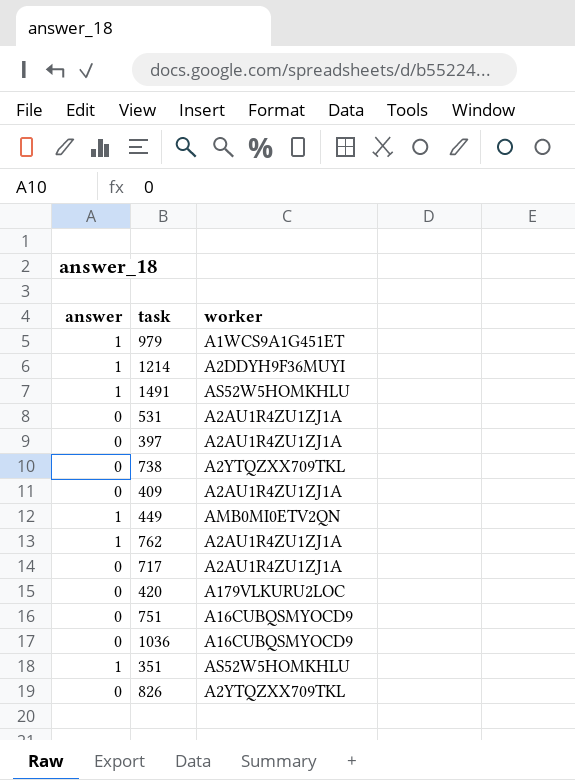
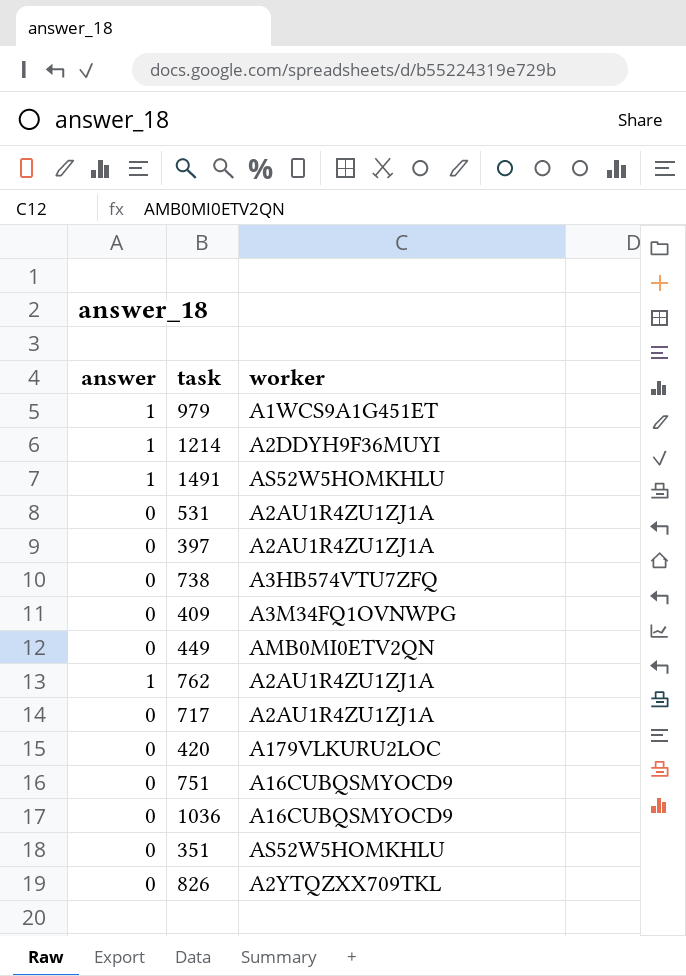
738 | worker: A2YTQZXX709TKL -> A3HB574VTU7ZFQ
409 | worker: A2AU1R4ZU1ZJ1A -> A3M34FQ1OVNWPG
449 | answer: 1 -> 0
351 | answer: 1 -> 0

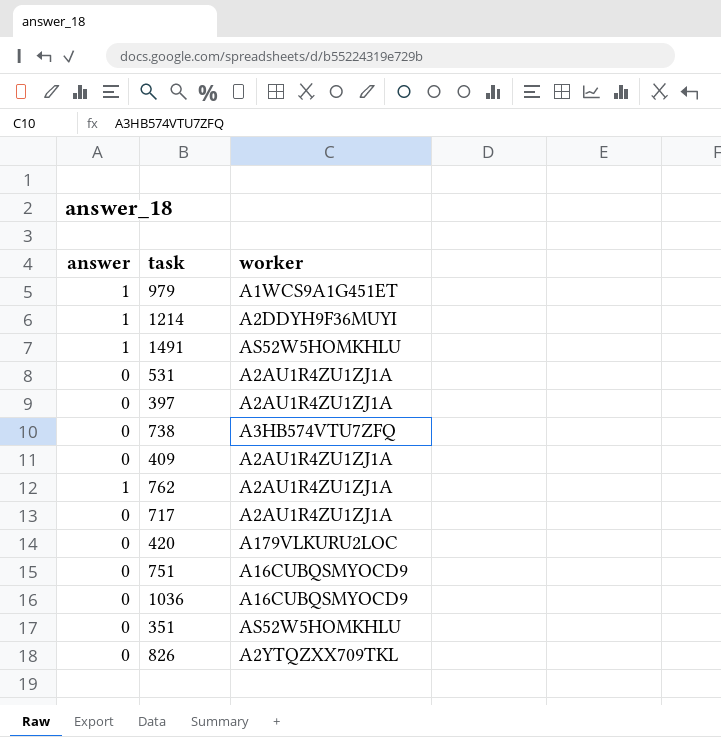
row 449: 0 | AMB0MI0ETV2QN -> none
409 | worker: A3M34FQ1OVNWPG -> A2AU1R4ZU1ZJ1A

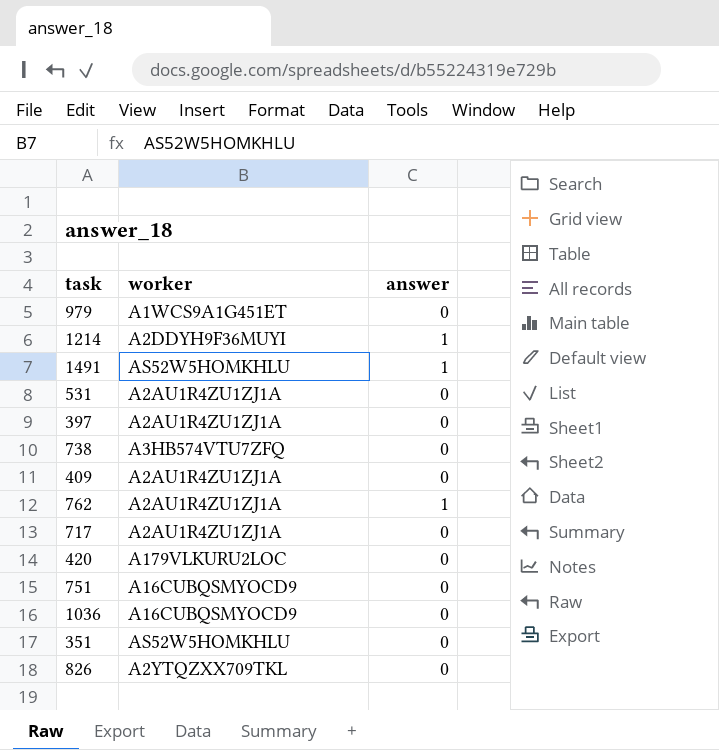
column answer | position: 1 -> 3
979 | answer: 1 -> 0

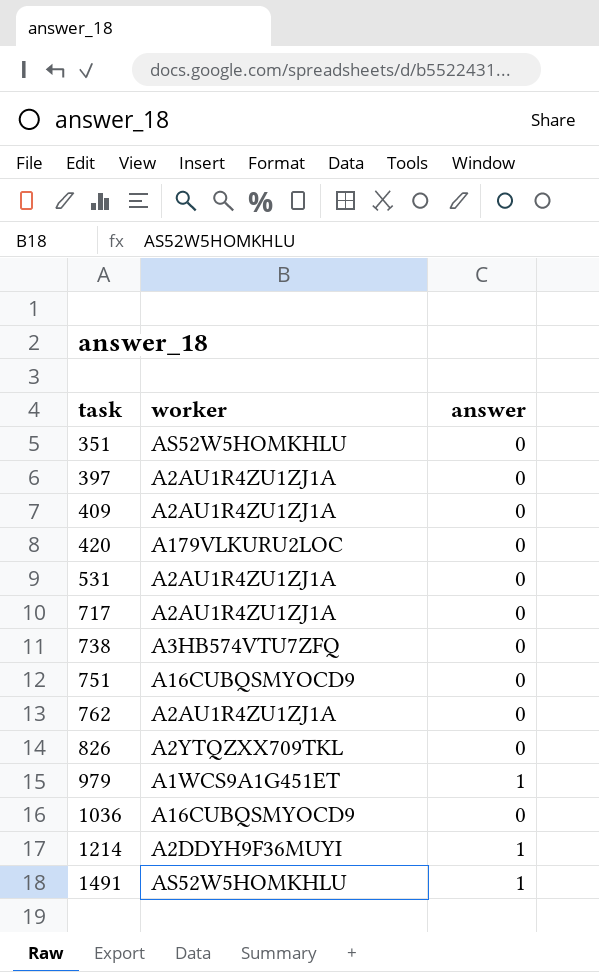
row order: none -> task ascending
762 | answer: 1 -> 0
979 | answer: 0 -> 1

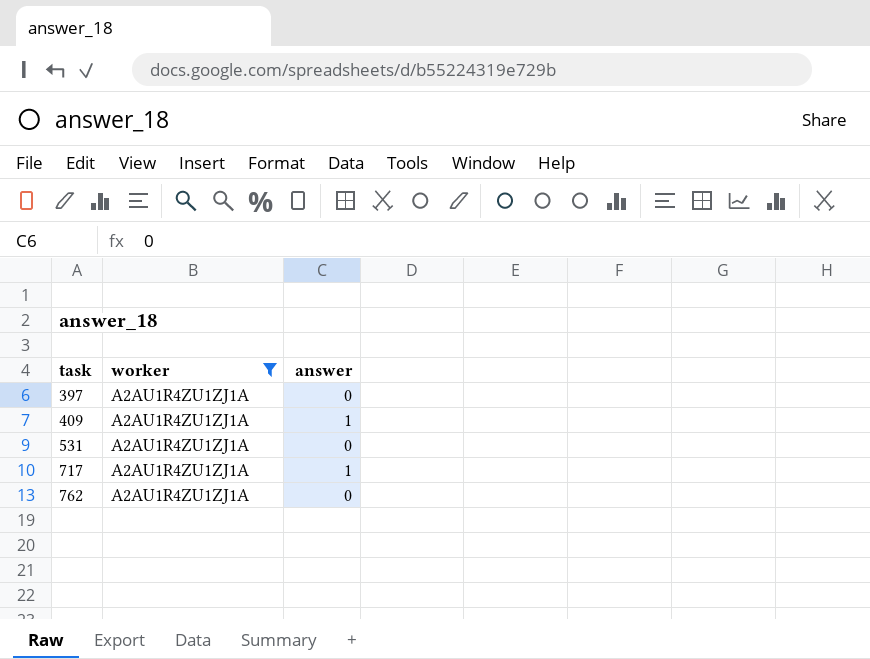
filter: none -> worker = A2AU1R4ZU1ZJ1A
409 | answer: 0 -> 1
717 | answer: 0 -> 1

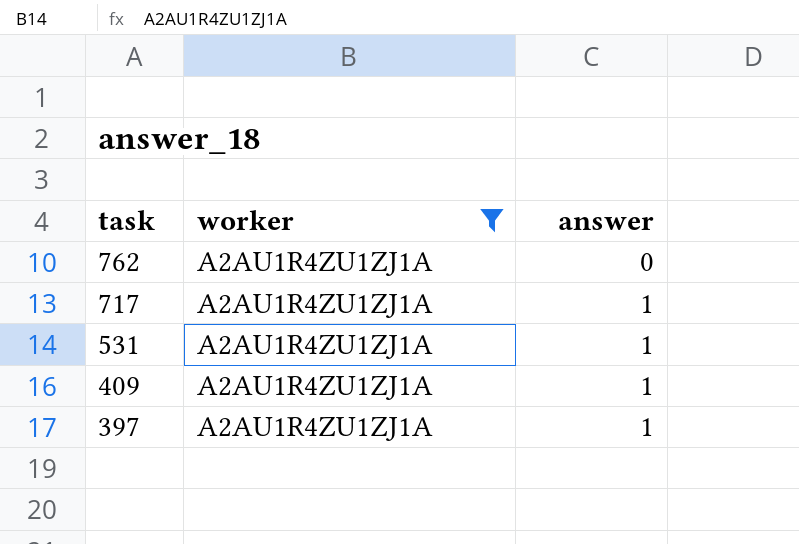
row order: task ascending -> task descending
531 | answer: 0 -> 1
397 | answer: 0 -> 1

